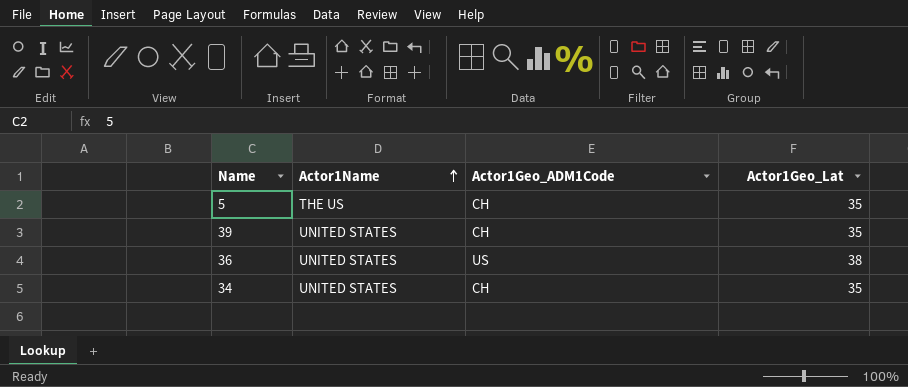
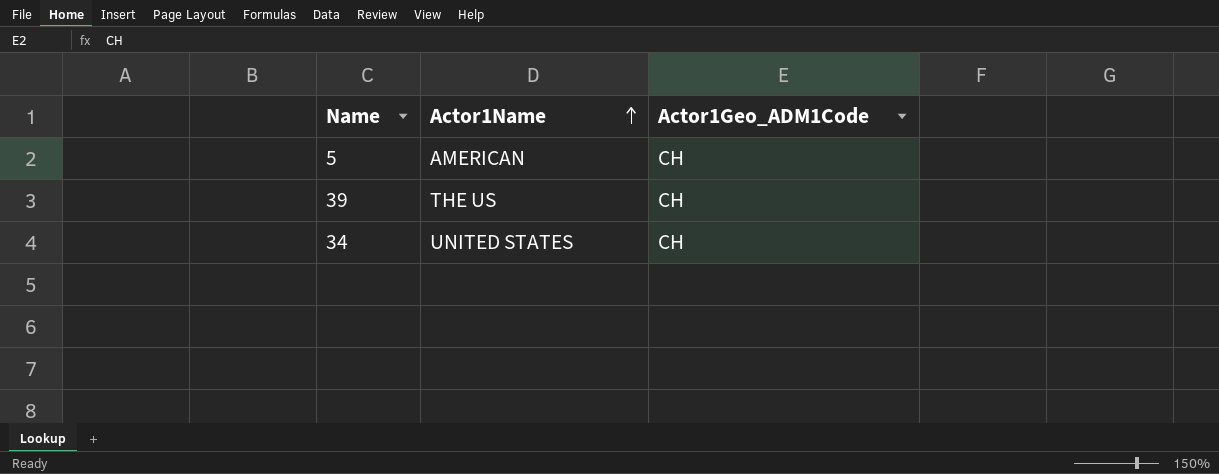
column Actor1Geo_Lat | position: 4 -> none
row 36: UNITED STATES | US | 38 -> none
5 | Actor1Name: THE US -> AMERICAN
39 | Actor1Name: UNITED STATES -> THE US

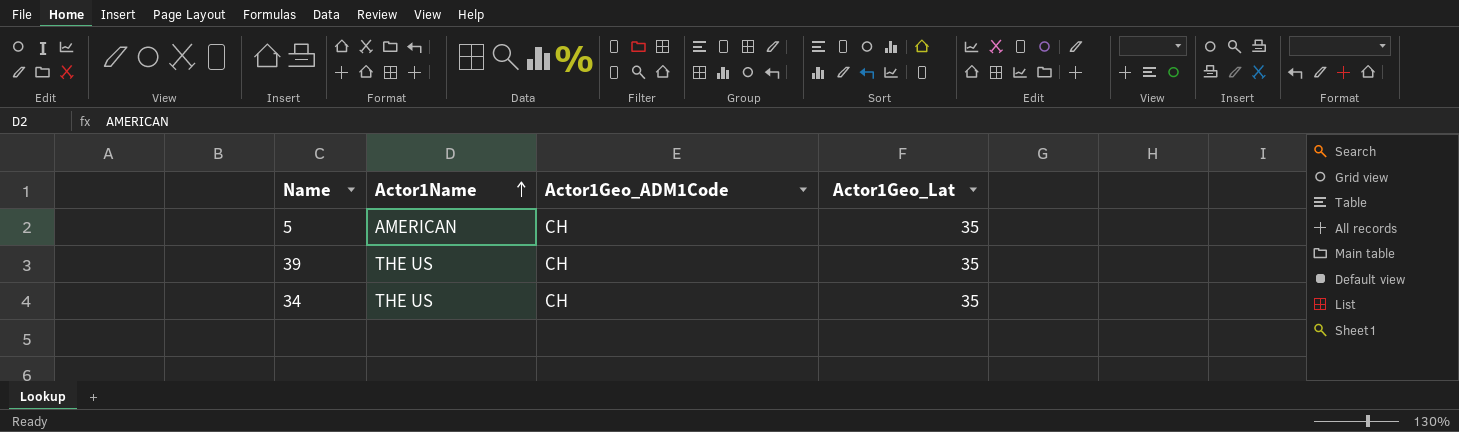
column Actor1Geo_Lat | position: none -> 4
34 | Actor1Name: UNITED STATES -> THE US

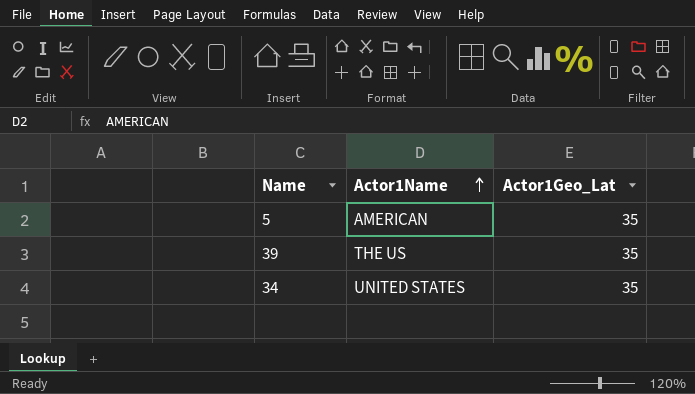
column Actor1Geo_ADM1Code | position: 3 -> none
34 | Actor1Name: THE US -> UNITED STATES

